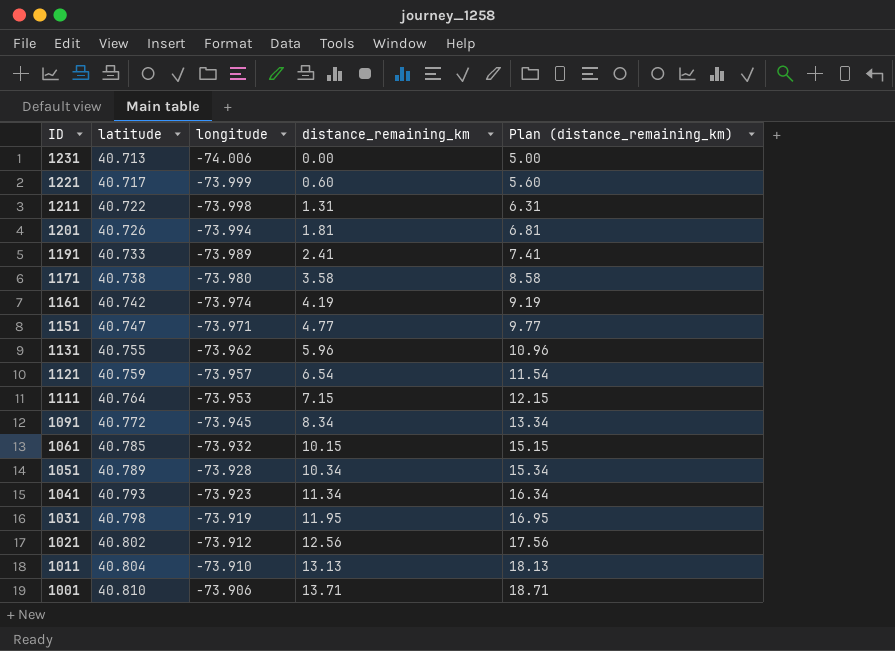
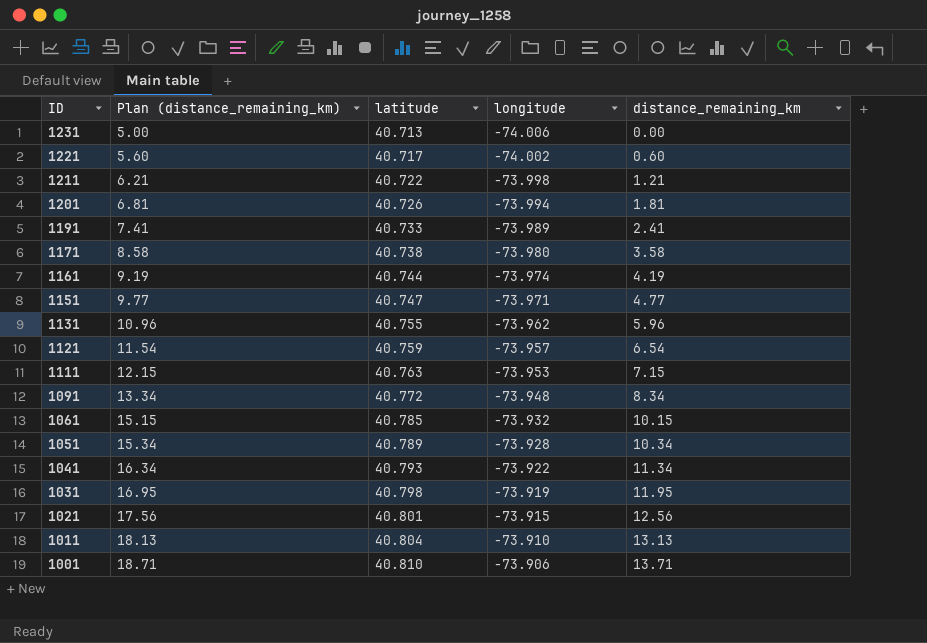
column Plan (distance_remaining_km) | position: 5 -> 2
1221 | longitude: -73.999 -> -74.002
1211 | Plan (distance_remaining_km): 6.31 -> 6.21
1211 | distance_remaining_km: 1.31 -> 1.21
1161 | latitude: 40.742 -> 40.744
1111 | latitude: 40.764 -> 40.763
1091 | longitude: -73.945 -> -73.948
1041 | longitude: -73.923 -> -73.922
1021 | latitude: 40.802 -> 40.801
1021 | longitude: -73.912 -> -73.915

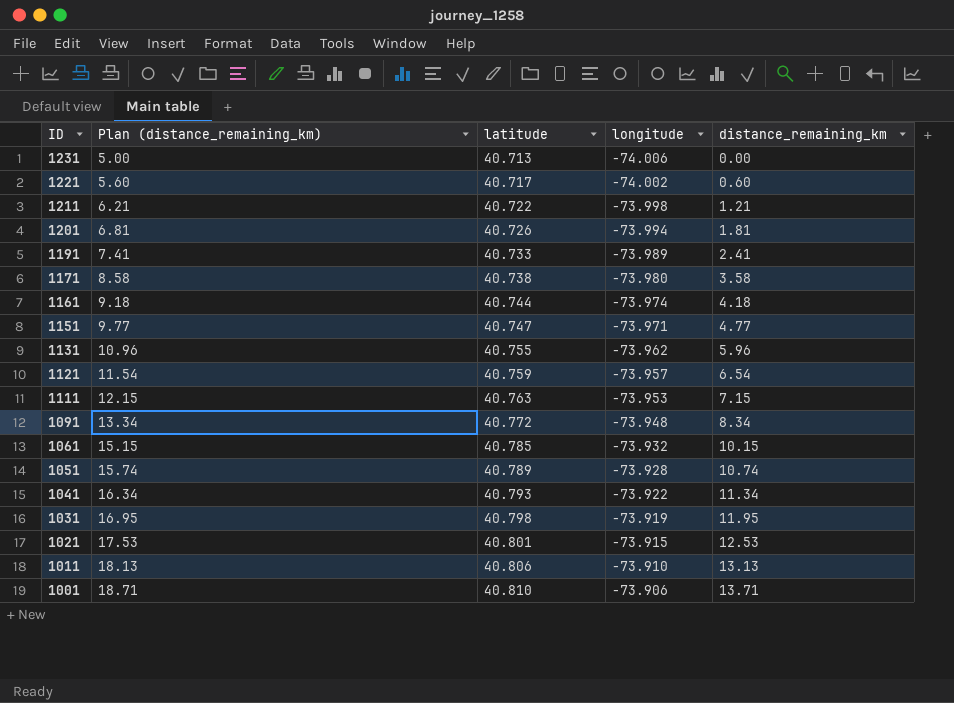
1161 | Plan (distance_remaining_km): 9.19 -> 9.18
1161 | distance_remaining_km: 4.19 -> 4.18
1051 | Plan (distance_remaining_km): 15.34 -> 15.74
1051 | distance_remaining_km: 10.34 -> 10.74
1021 | Plan (distance_remaining_km): 17.56 -> 17.53
1021 | distance_remaining_km: 12.56 -> 12.53
1011 | latitude: 40.804 -> 40.806

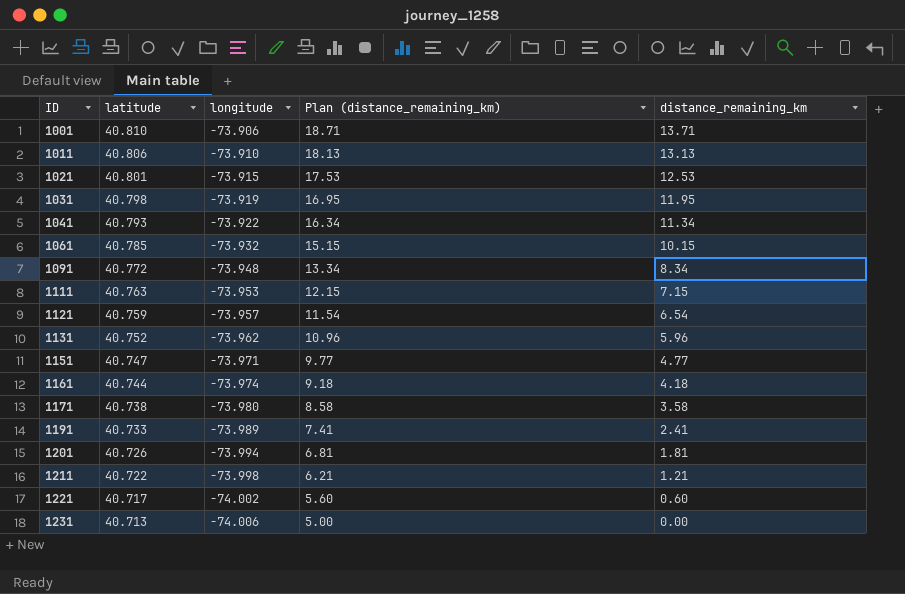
row order: ID descending -> ID ascending
column Plan (distance_remaining_km) | position: 2 -> 4
row 1051: 15.74 | 40.789 | -73.928 | 10.74 -> none
1131 | latitude: 40.755 -> 40.752

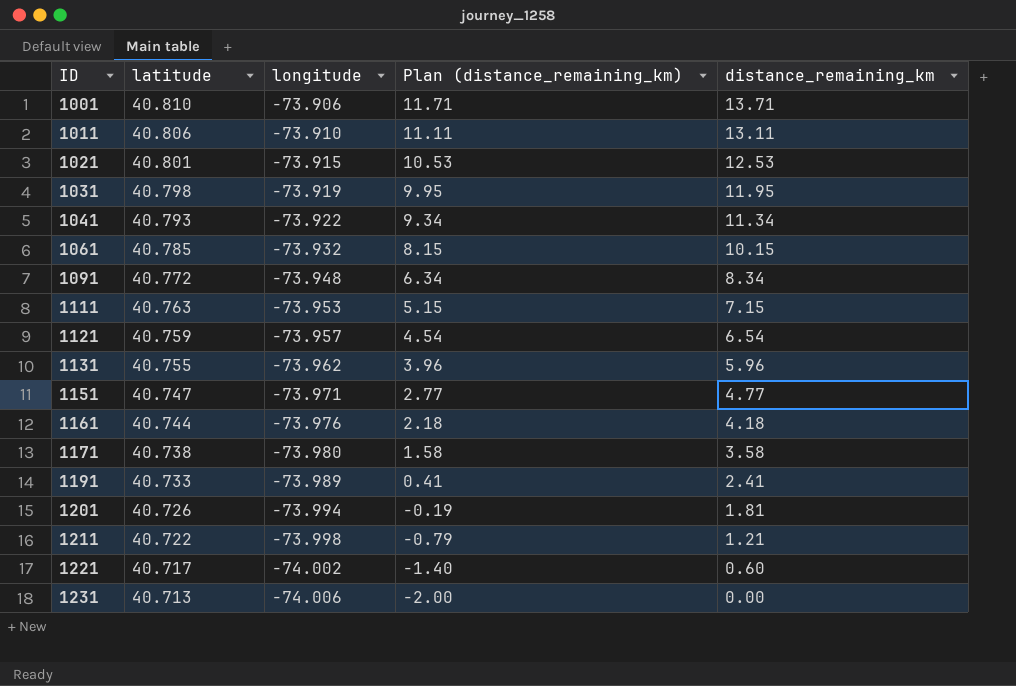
column Plan (distance_remaining_km) | formula: [distance_remaining_km] + 5 -> [distance_remaining_km] - 2
1011 | distance_remaining_km: 13.13 -> 13.11
1131 | latitude: 40.752 -> 40.755
1161 | longitude: -73.974 -> -73.976

